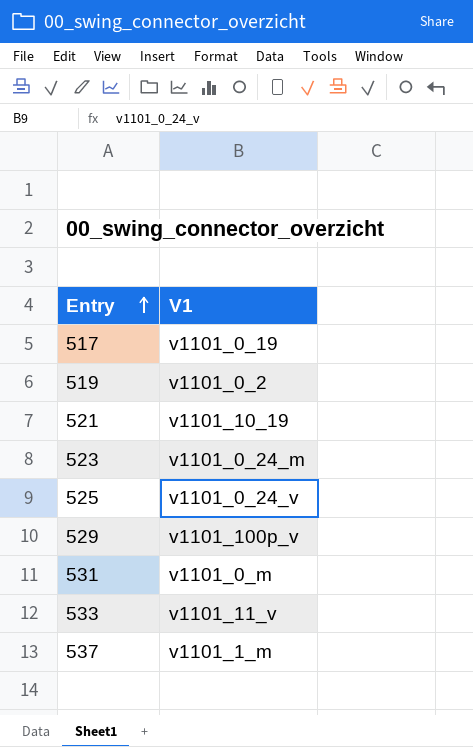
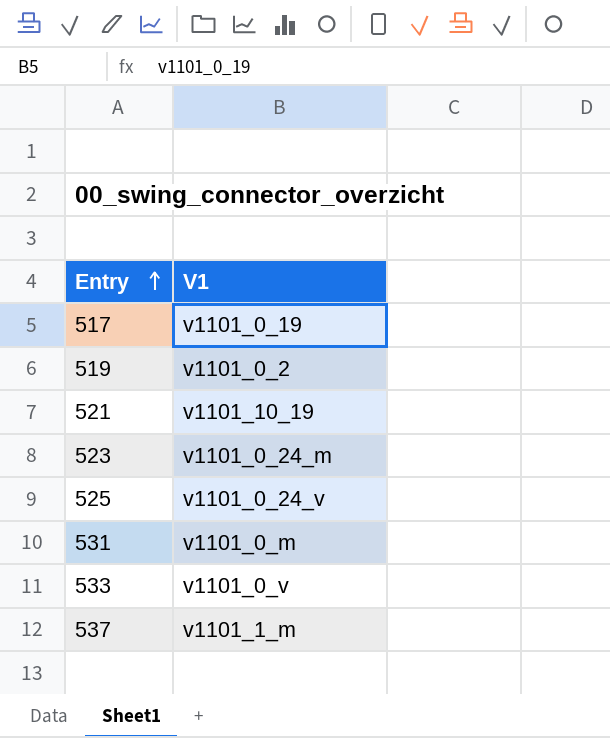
row 529: v1101_100p_v -> none
533 | V1: v1101_11_v -> v1101_0_v

